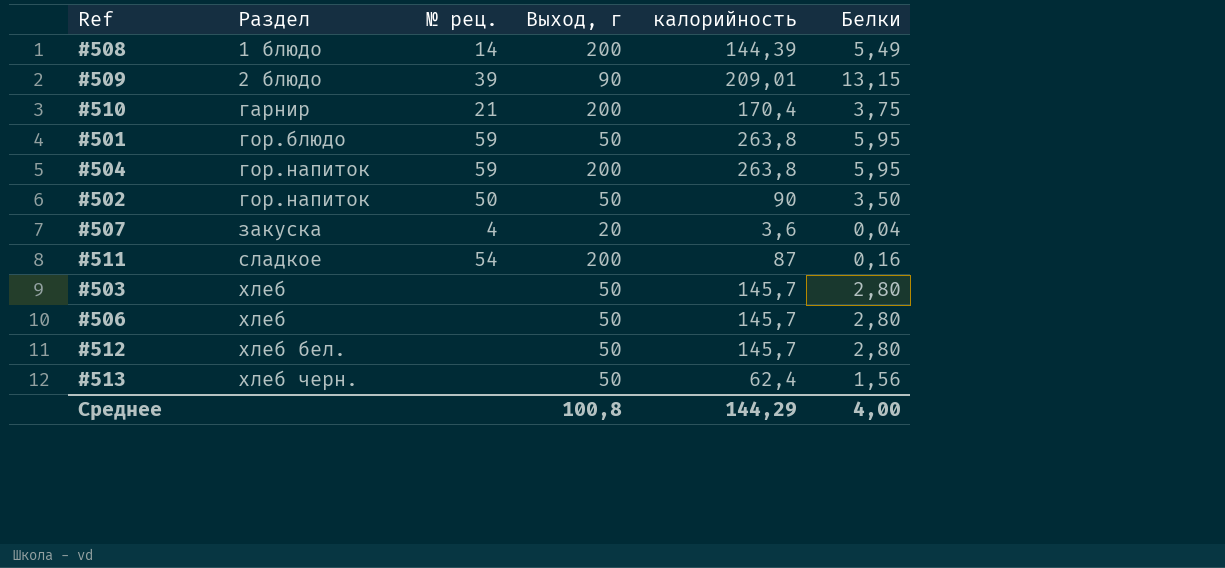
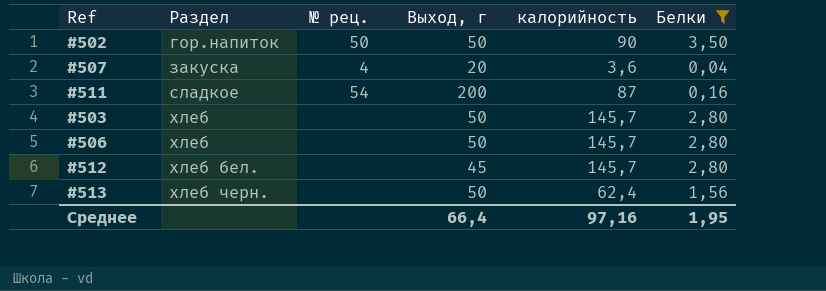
filter: none -> Белки <= 3,50
#512 | Выход, г: 50 -> 45
Среднее | Выход, г: 100,8 -> 66,4
Среднее | калорийность: 144,29 -> 97,16
Среднее | Белки: 4,00 -> 1,95

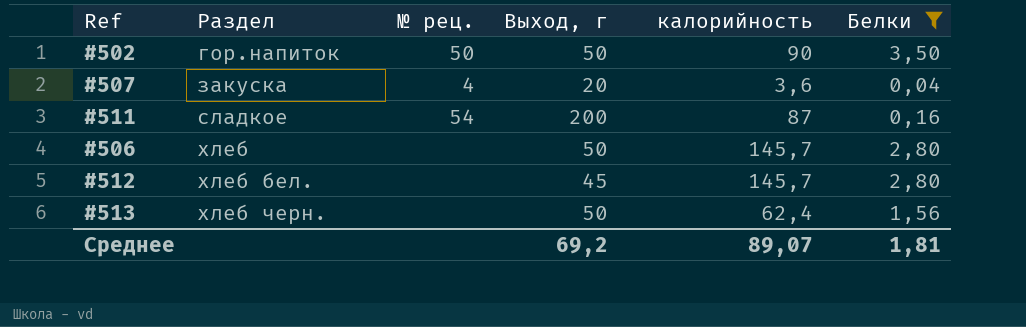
row #503: хлеб | none | 50 | 145,7 | 2,80 -> none
Среднее | Выход, г: 66,4 -> 69,2
Среднее | калорийность: 97,16 -> 89,07
Среднее | Белки: 1,95 -> 1,81

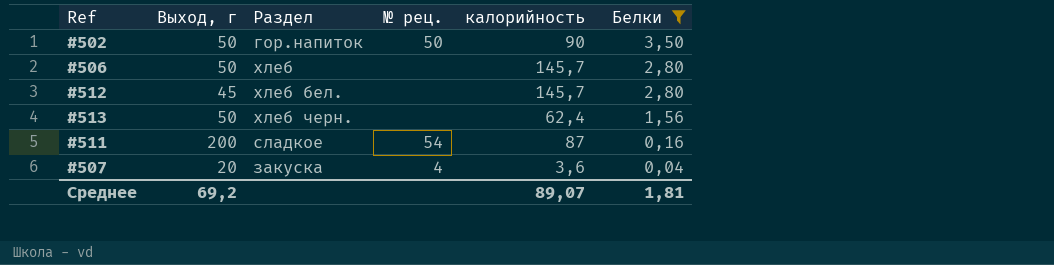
row order: Раздел ascending -> Белки descending
column Выход, г | position: 4 -> 2

